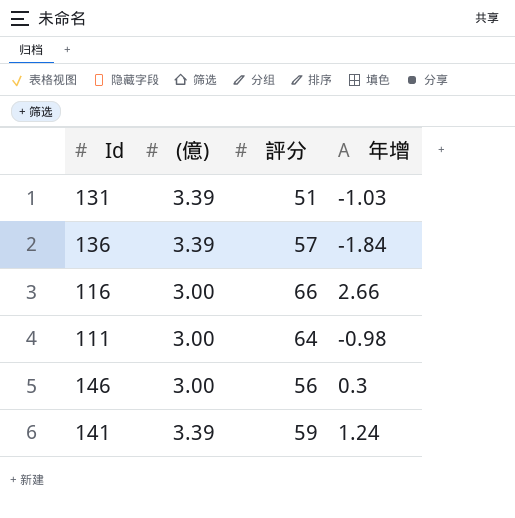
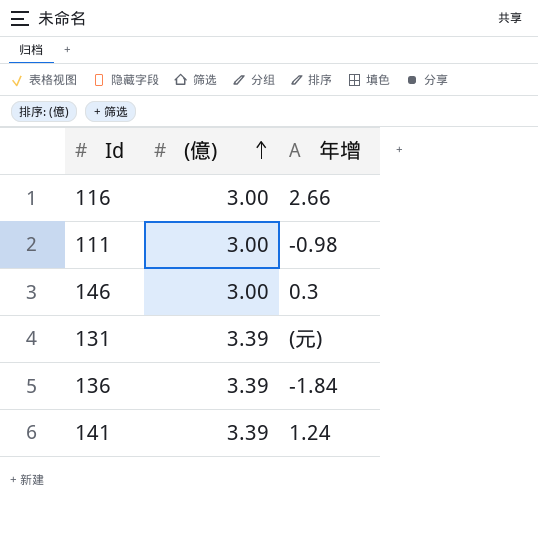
row order: none -> (億) ascending
column 評分 | position: 3 -> none
131 | 年增: -1.03 -> (元)

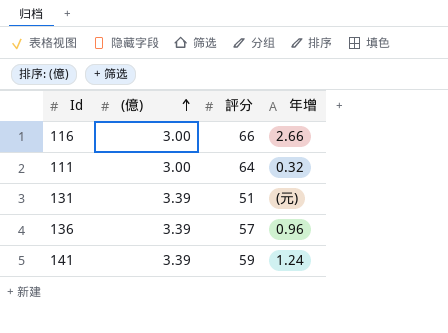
column 評分 | position: none -> 3
row 146: 3.00 | 0.3 -> none
111 | 年增: -0.98 -> 0.32
136 | 年增: -1.84 -> 0.96

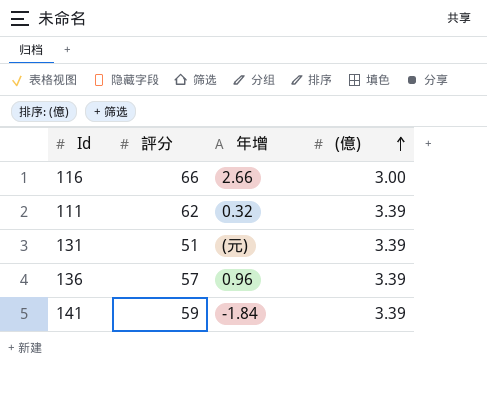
column (億) | position: 2 -> 4
111 | 評分: 64 -> 62
111 | (億): 3.00 -> 3.39
141 | 年增: 1.24 -> -1.84

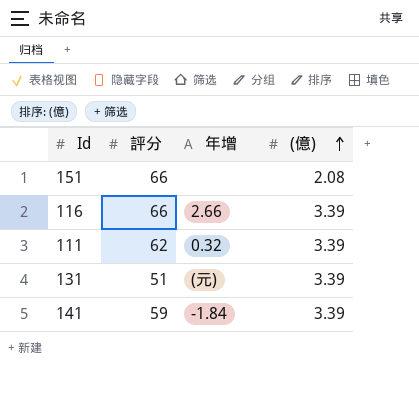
row 136: 57 | 0.96 | 3.39 -> none
row 151: none -> 66 | none | 2.08
116 | (億): 3.00 -> 3.39

